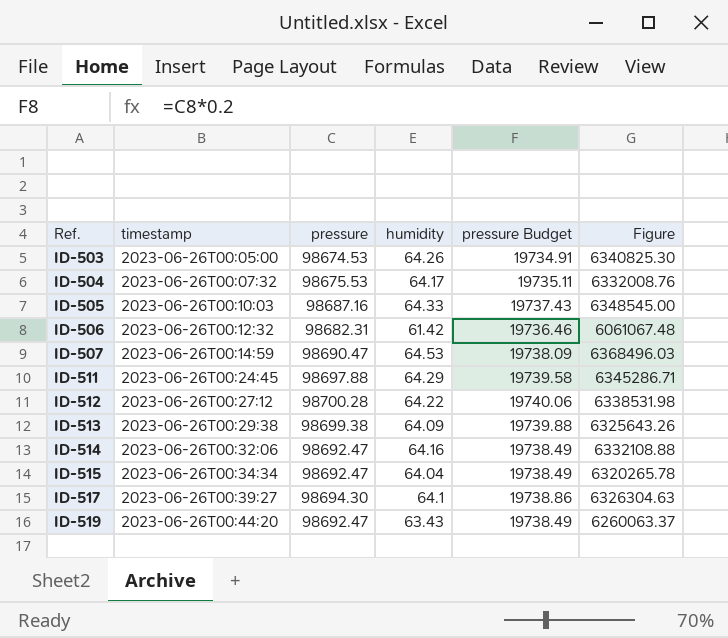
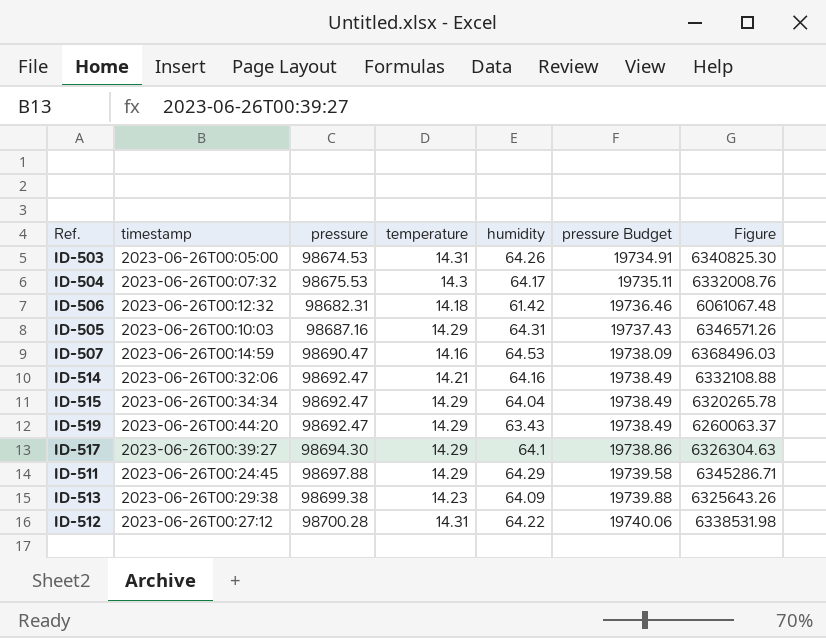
row order: Ref. ascending -> pressure ascending
column temperature | position: none -> 4
ID-505 | humidity: 64.33 -> 64.31
ID-505 | Figure: 6348545.00 -> 6346571.26

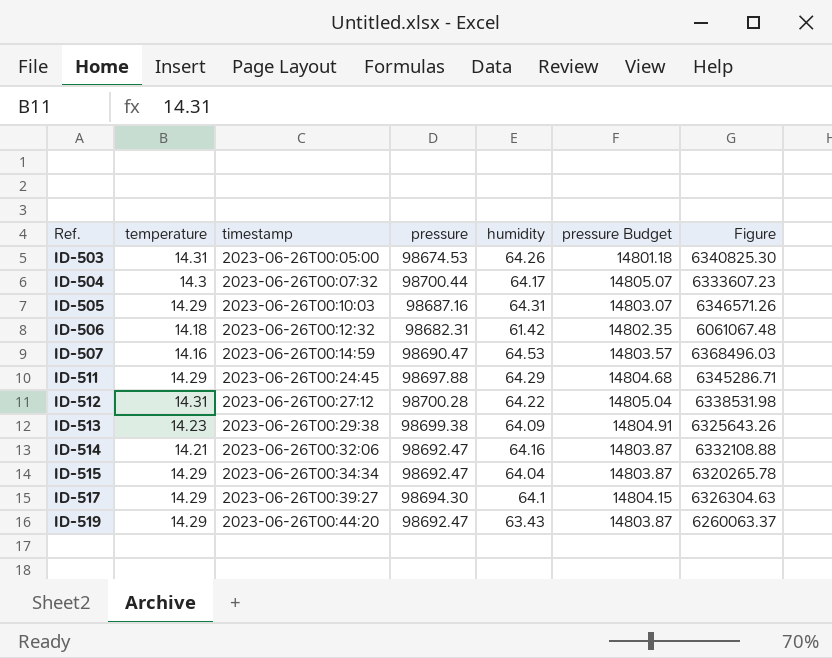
row order: pressure ascending -> Ref. ascending
column temperature | position: 4 -> 2
column pressure Budget | formula: [pressure] * 0.2 -> [pressure] * 0.15
ID-504 | pressure: 98675.53 -> 98700.44
ID-504 | Figure: 6332008.76 -> 6333607.23

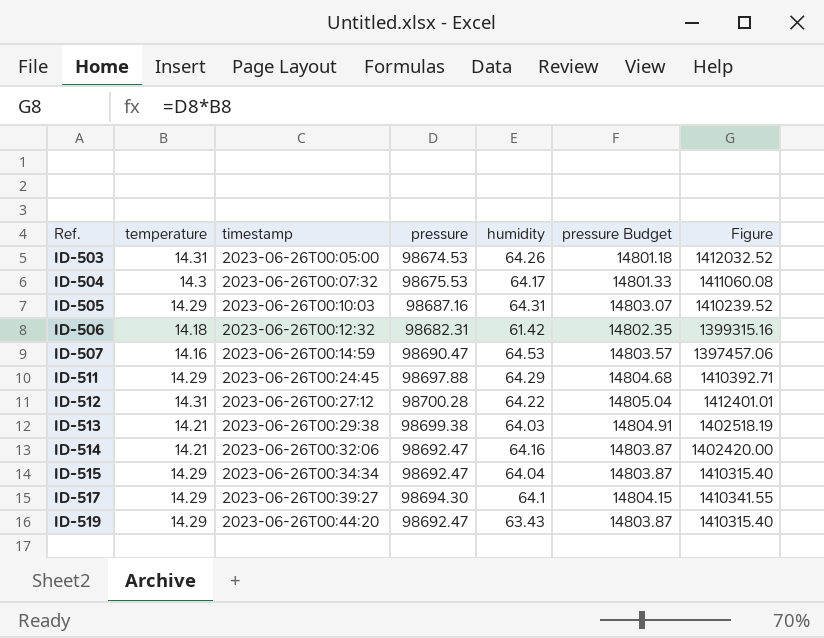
column Figure | formula: [pressure] * [humidity] -> [temperature] * [pressure]
ID-504 | pressure: 98700.44 -> 98675.53
ID-504 | pressure Budget: 14805.07 -> 14801.33
ID-513 | temperature: 14.23 -> 14.21
ID-513 | humidity: 64.09 -> 64.03

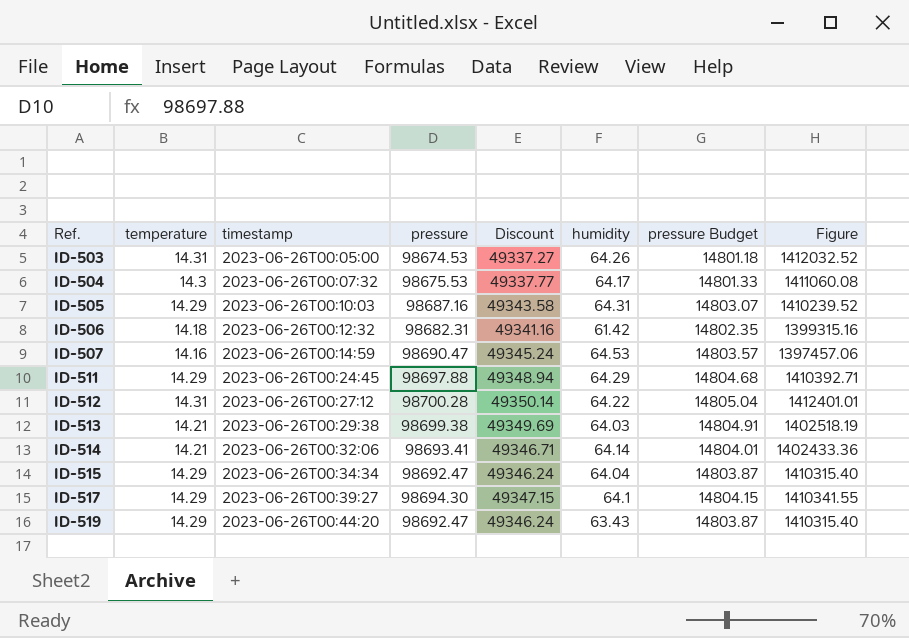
column Discount | formula: none -> [pressure] * 0.5
ID-514 | pressure: 98692.47 -> 98693.41
ID-514 | humidity: 64.16 -> 64.14
ID-514 | pressure Budget: 14803.87 -> 14804.01
ID-514 | Figure: 1402420.00 -> 1402433.36

